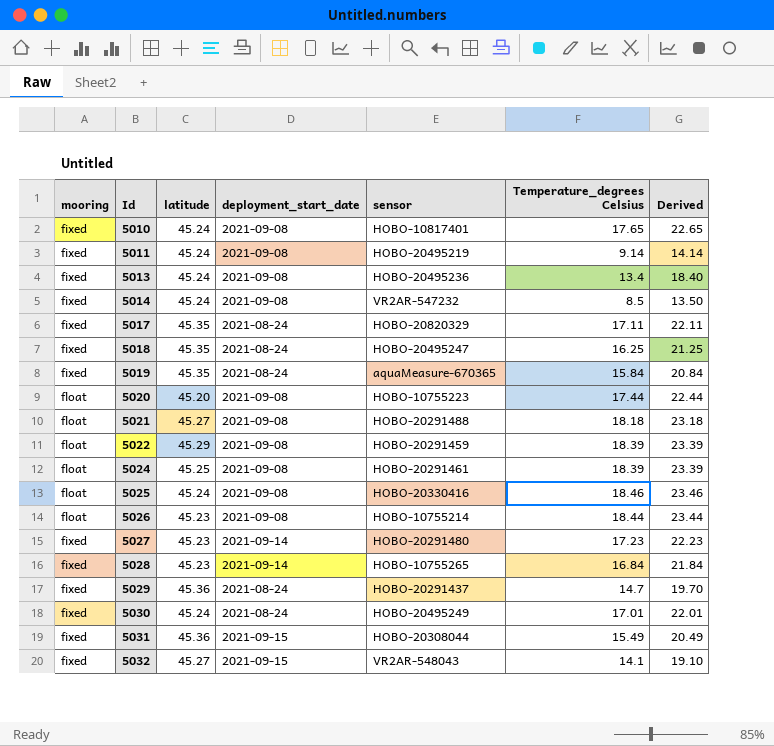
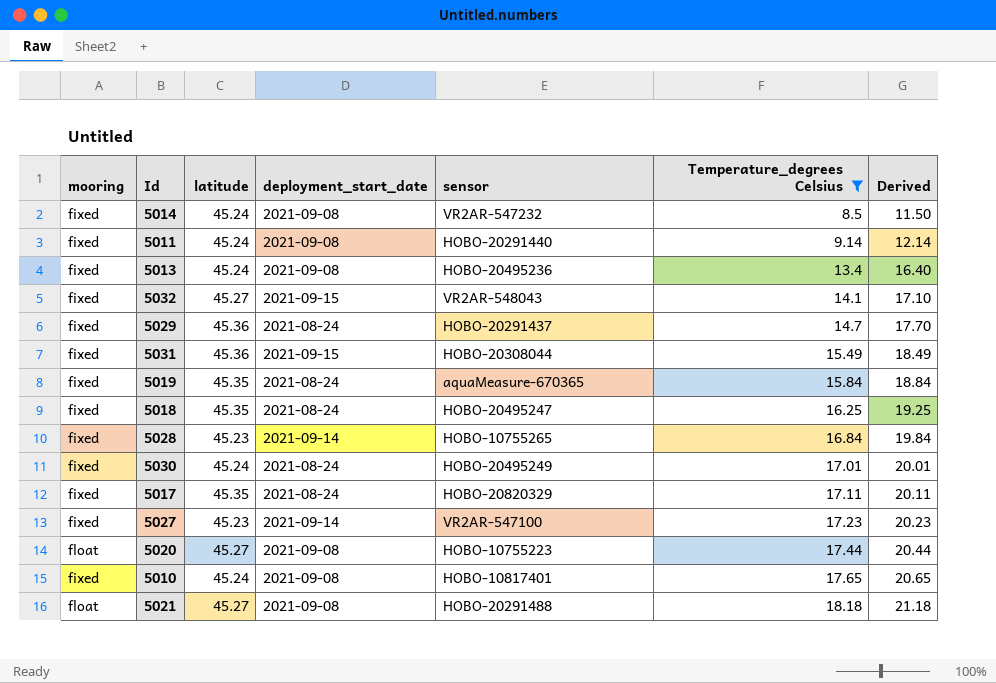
filter: none -> Temperature_degrees Celsius <= 18.18
row order: Id ascending -> Temperature_degrees Celsius ascending
column Derived | formula: [Temperature_degrees Celsius] + 5 -> [Temperature_degrees Celsius] + 3
5011 | sensor: HOBO-20495219 -> HOBO-20291440
5027 | sensor: HOBO-20291480 -> VR2AR-547100
5020 | latitude: 45.20 -> 45.27

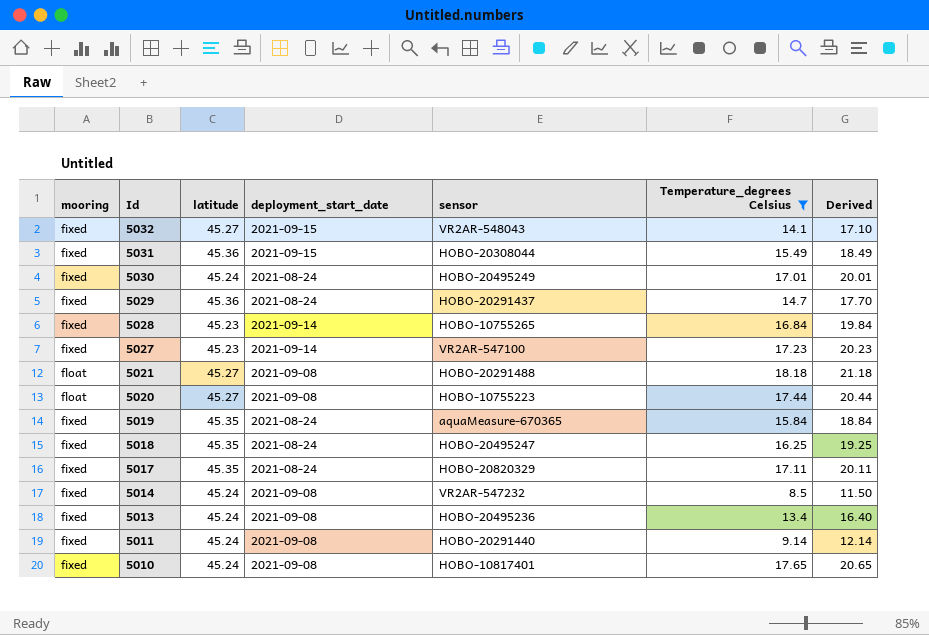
row order: Temperature_degrees Celsius ascending -> Id descending

